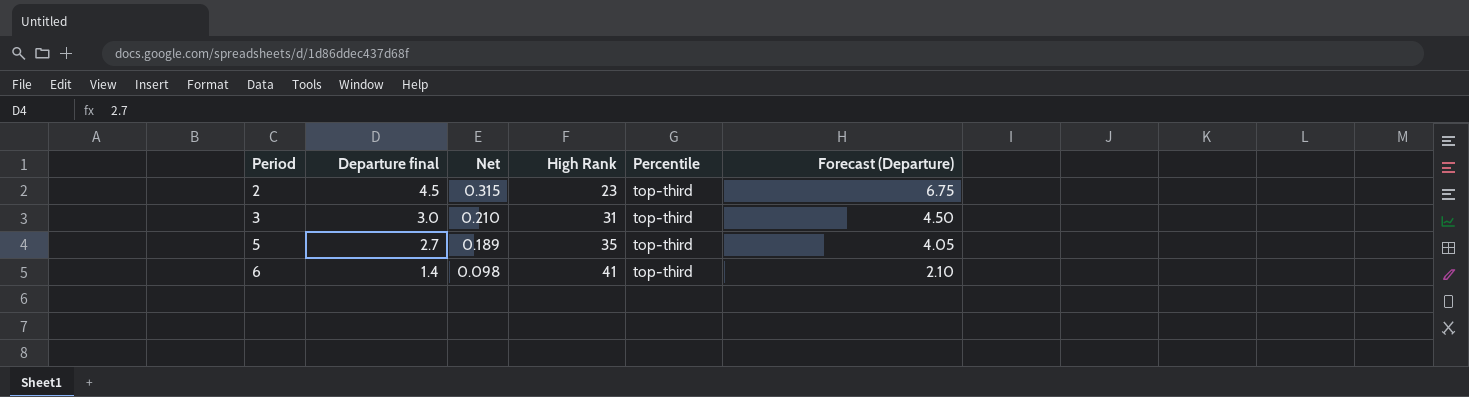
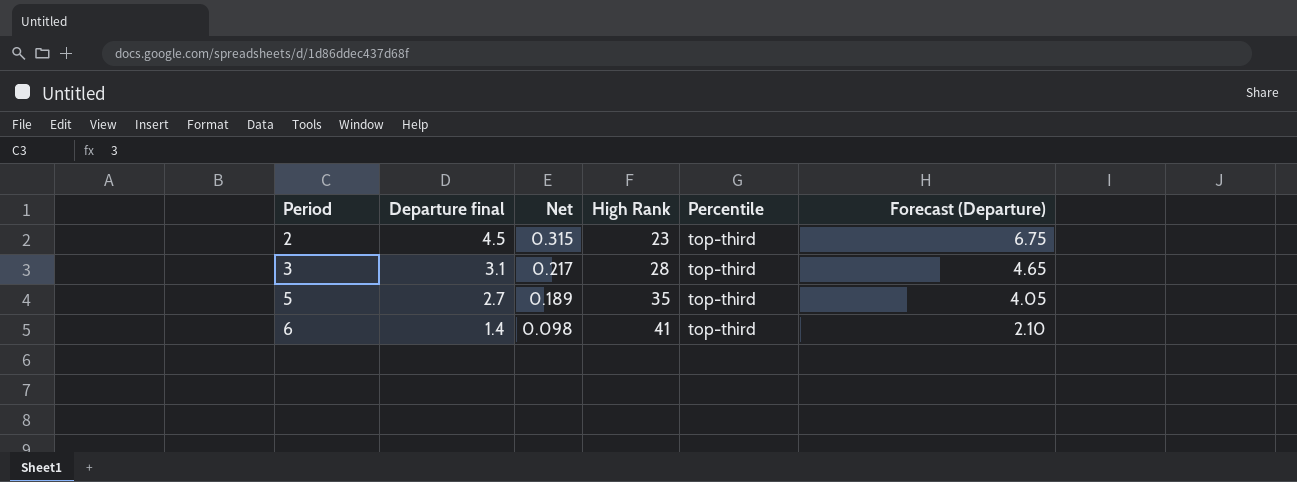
3 | Departure final: 3.0 -> 3.1
3 | Net: 0.210 -> 0.217
3 | High Rank: 31 -> 28
3 | Forecast (Departure): 4.50 -> 4.65

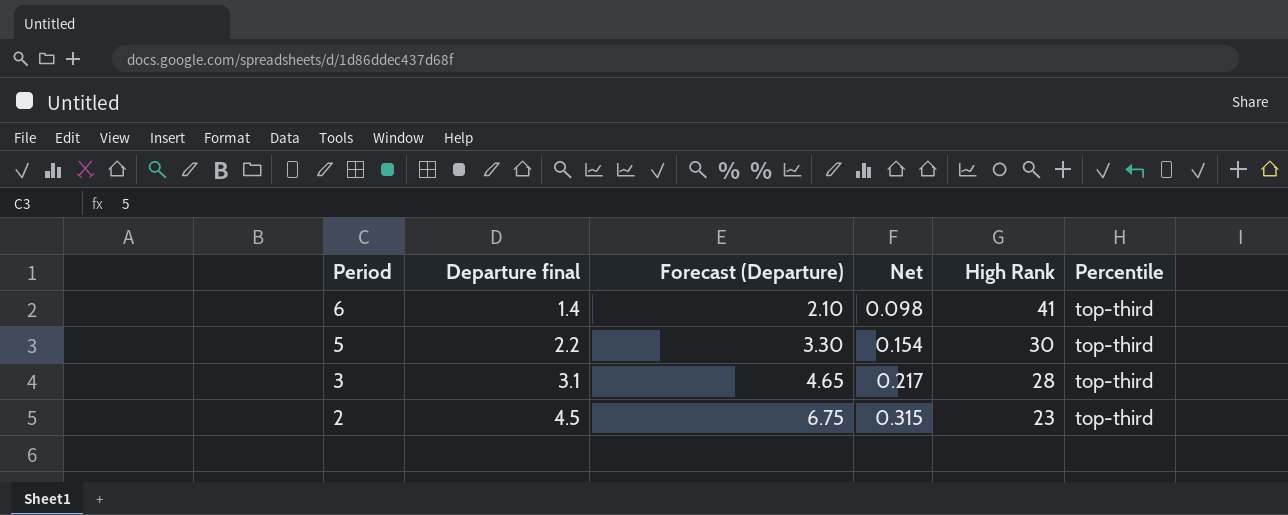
row order: Period ascending -> Period descending
column Forecast (Departure) | position: 6 -> 3
5 | Departure final: 2.7 -> 2.2
5 | Forecast (Departure): 4.05 -> 3.30
5 | Net: 0.189 -> 0.154
5 | High Rank: 35 -> 30

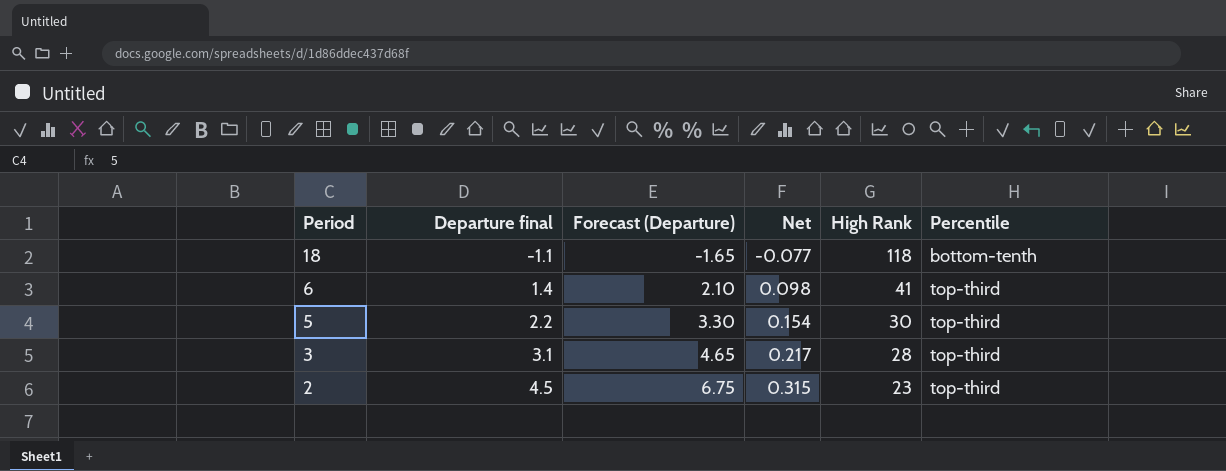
row 18: none -> -1.1 | -1.65 | -0.077 | 118 | bottom-tenth

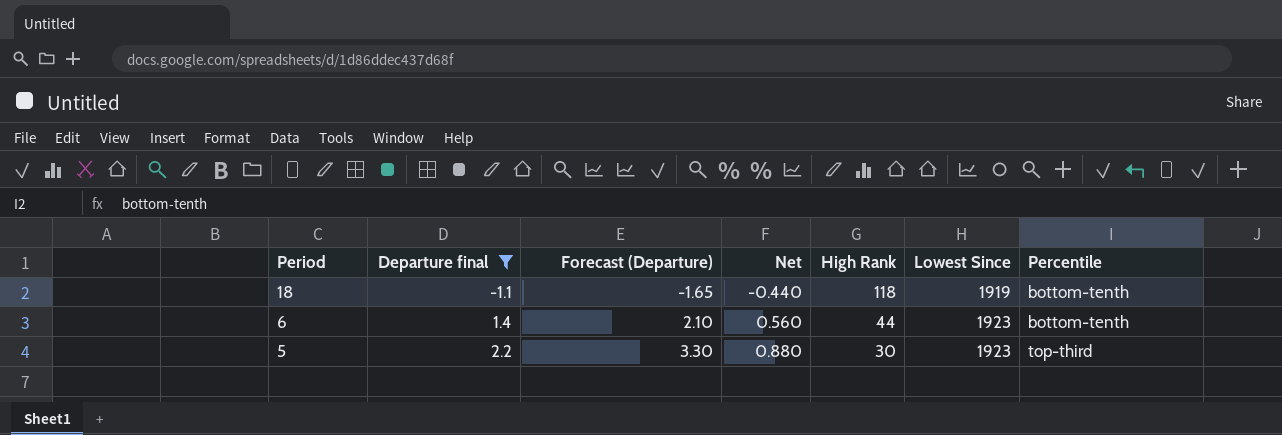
filter: none -> Departure final <= 2.2
column Net | formula: [Departure final] * 0.07 -> [Departure final] * 0.4
column Lowest Since | position: none -> 6
6 | High Rank: 41 -> 44
6 | Percentile: top-third -> bottom-tenth

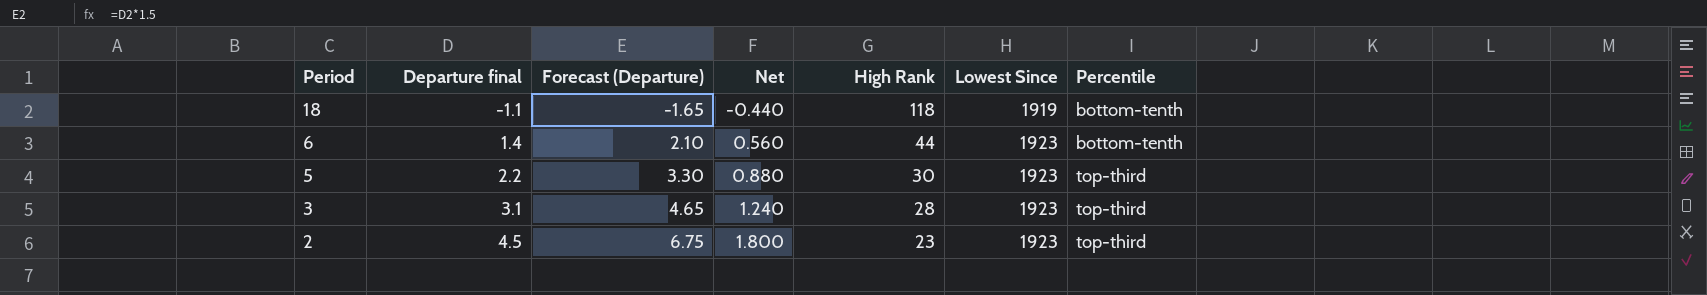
filter: Departure final <= 2.2 -> none

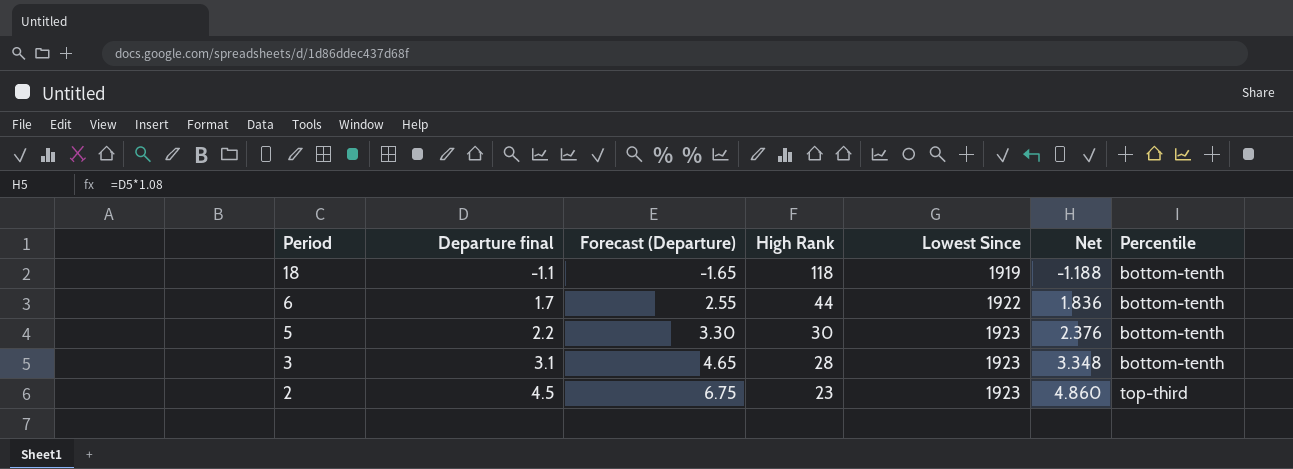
column Net | formula: [Departure final] * 0.4 -> [Departure final] * 1.08
column Net | position: 4 -> 6
6 | Departure final: 1.4 -> 1.7
6 | Forecast (Departure): 2.10 -> 2.55
6 | Lowest Since: 1923 -> 1922
5 | Percentile: top-third -> bottom-tenth
3 | Percentile: top-third -> bottom-tenth

